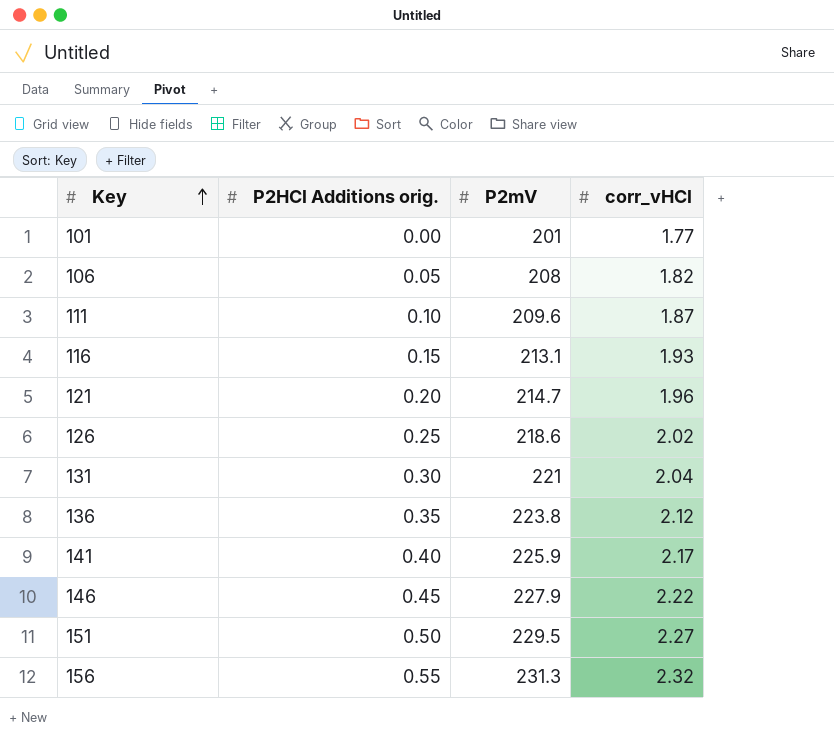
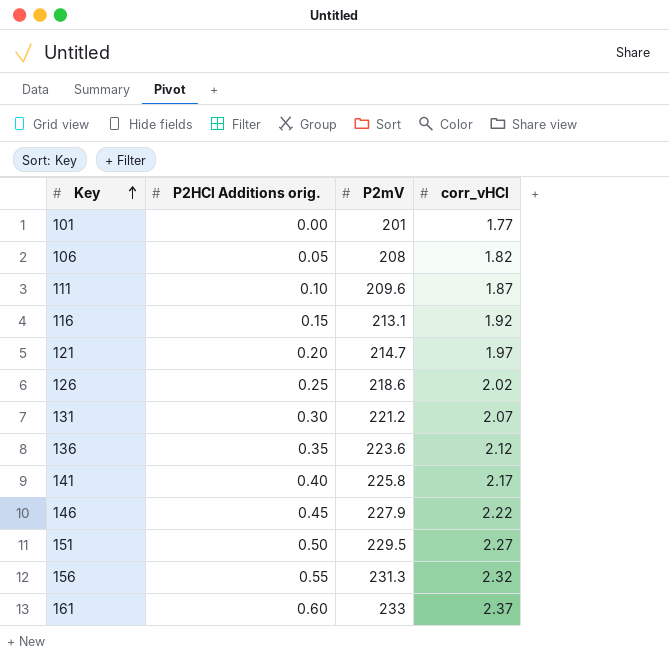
116 | corr_vHCl: 1.93 -> 1.92
121 | corr_vHCl: 1.96 -> 1.97
131 | P2mV: 221 -> 221.2
131 | corr_vHCl: 2.04 -> 2.07
136 | P2mV: 223.8 -> 223.6
141 | P2mV: 225.9 -> 225.8
row 161: none -> 0.60 | 233 | 2.37

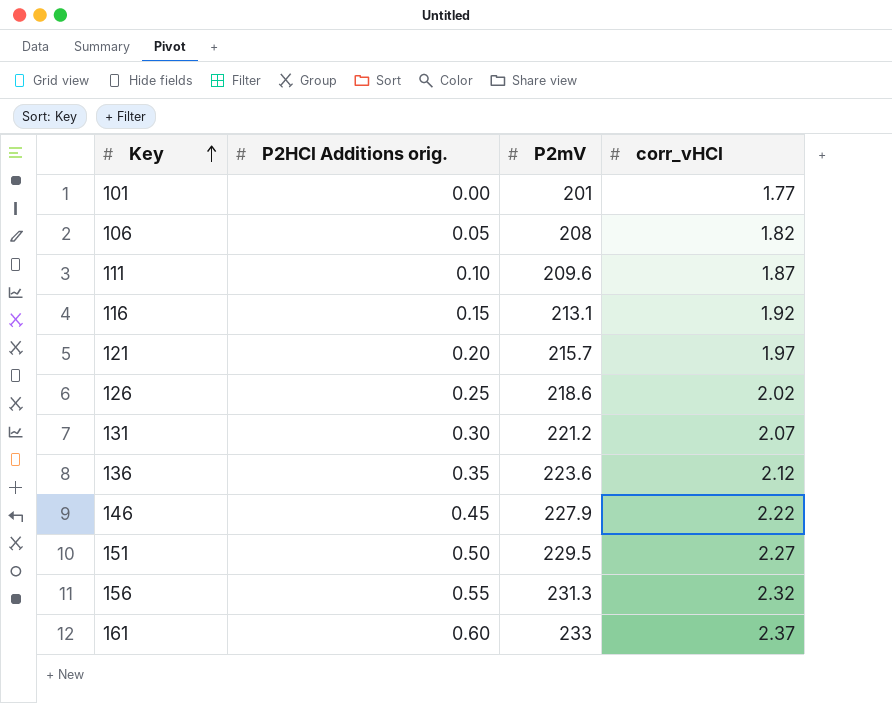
row 141: 0.40 | 225.8 | 2.17 -> none
121 | P2mV: 214.7 -> 215.7

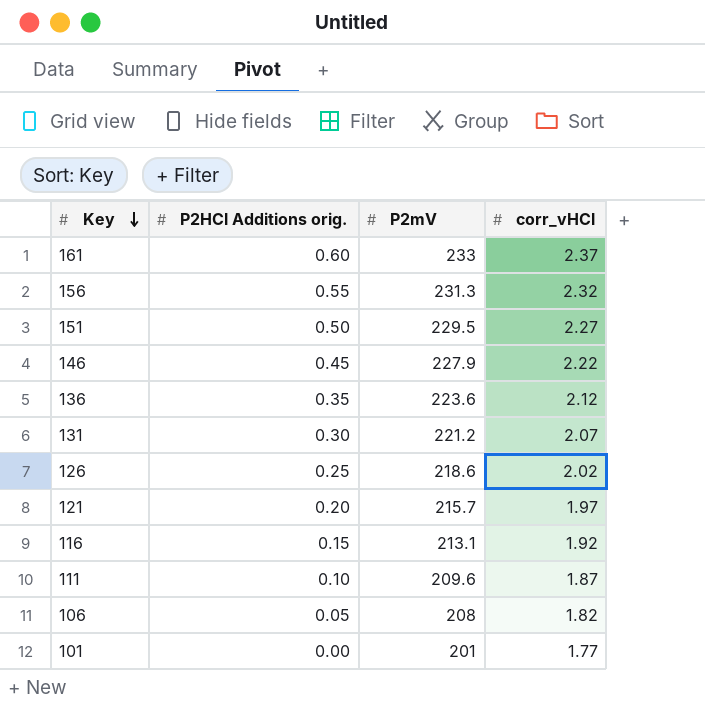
row order: Key ascending -> Key descending

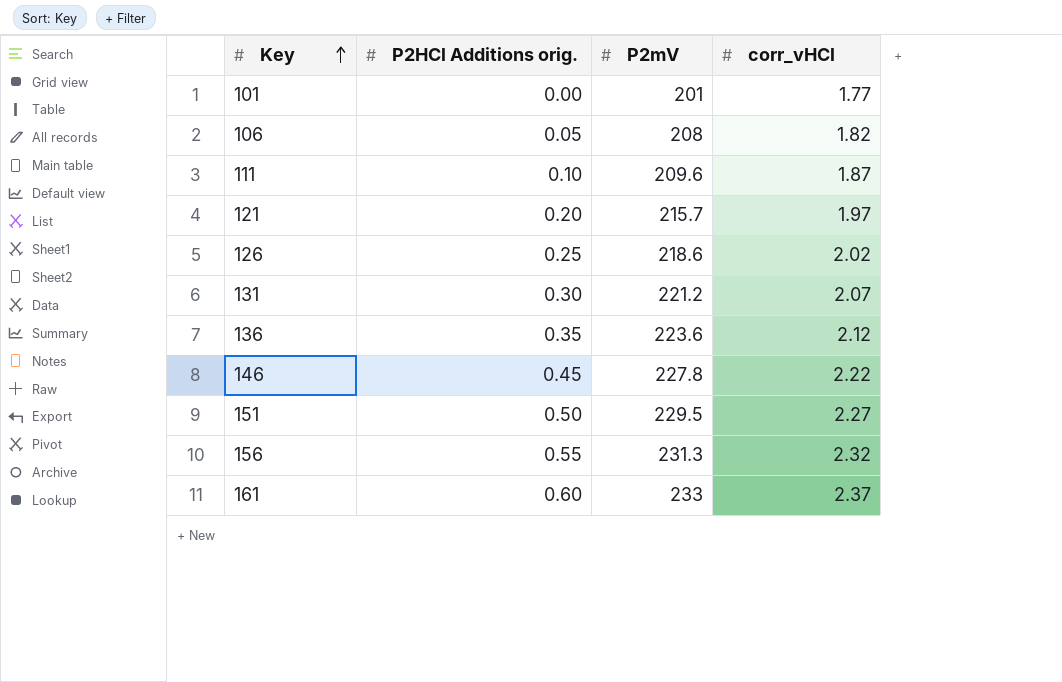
row order: Key descending -> Key ascending
row 116: 0.15 | 213.1 | 1.92 -> none
146 | P2mV: 227.9 -> 227.8

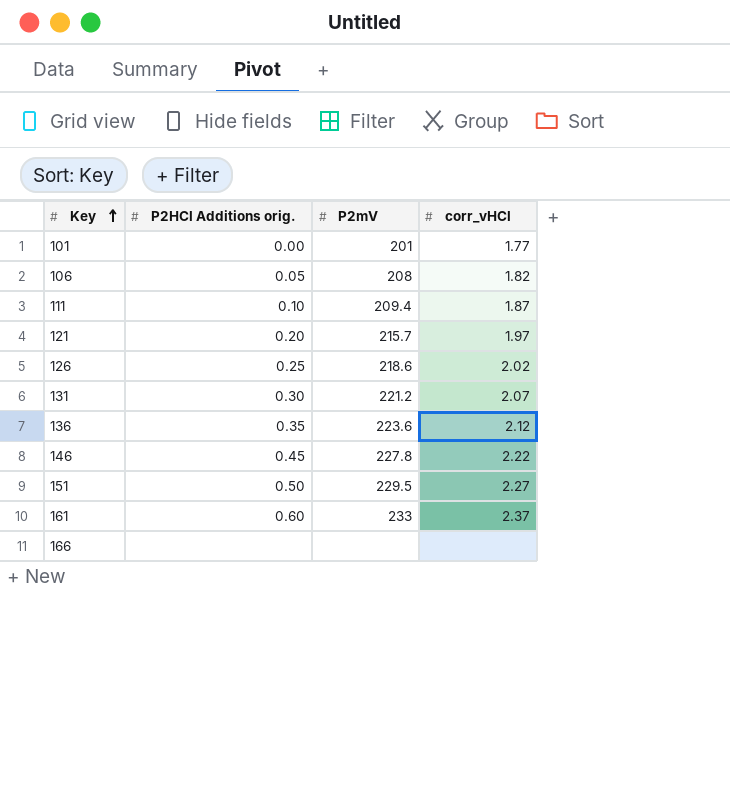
row 156: 0.55 | 231.3 | 2.32 -> none
111 | P2mV: 209.6 -> 209.4
row 166: none -> none | none | none

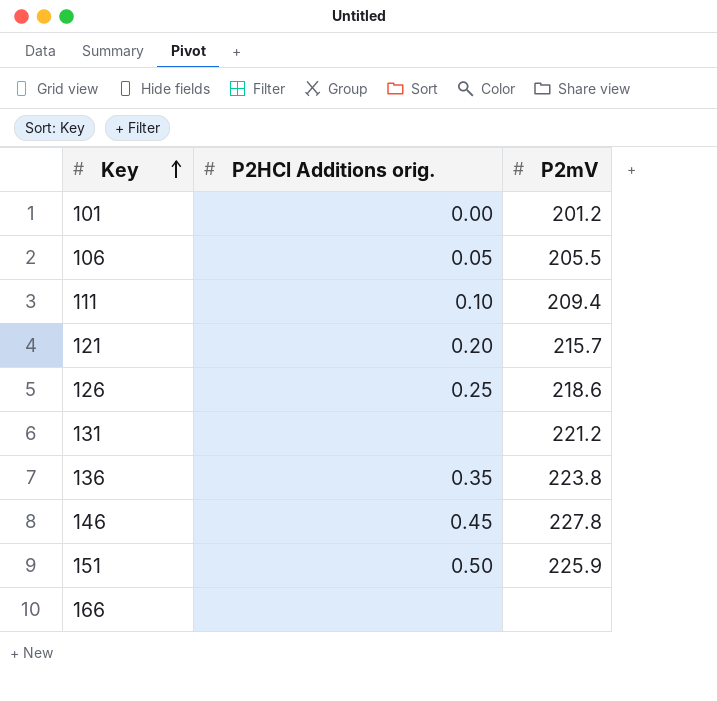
column corr_vHCl | position: 4 -> none
row 161: 0.60 | 233 | 2.37 -> none
101 | P2mV: 201 -> 201.2
106 | P2mV: 208 -> 205.5
131 | P2HCl Additions orig.: 0.30 -> none
136 | P2mV: 223.6 -> 223.8
151 | P2mV: 229.5 -> 225.9

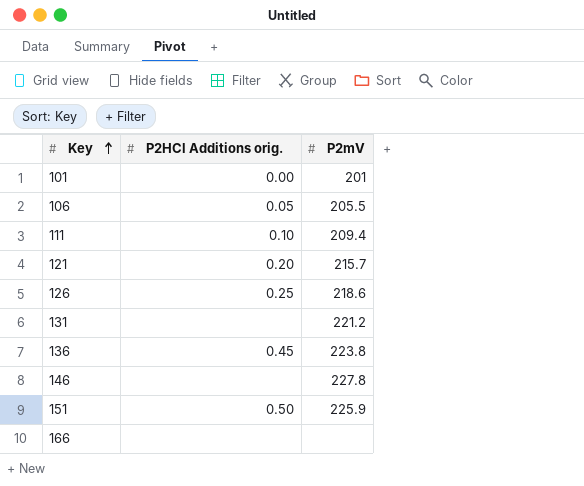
101 | P2mV: 201.2 -> 201
136 | P2HCl Additions orig.: 0.35 -> 0.45
146 | P2HCl Additions orig.: 0.45 -> none

